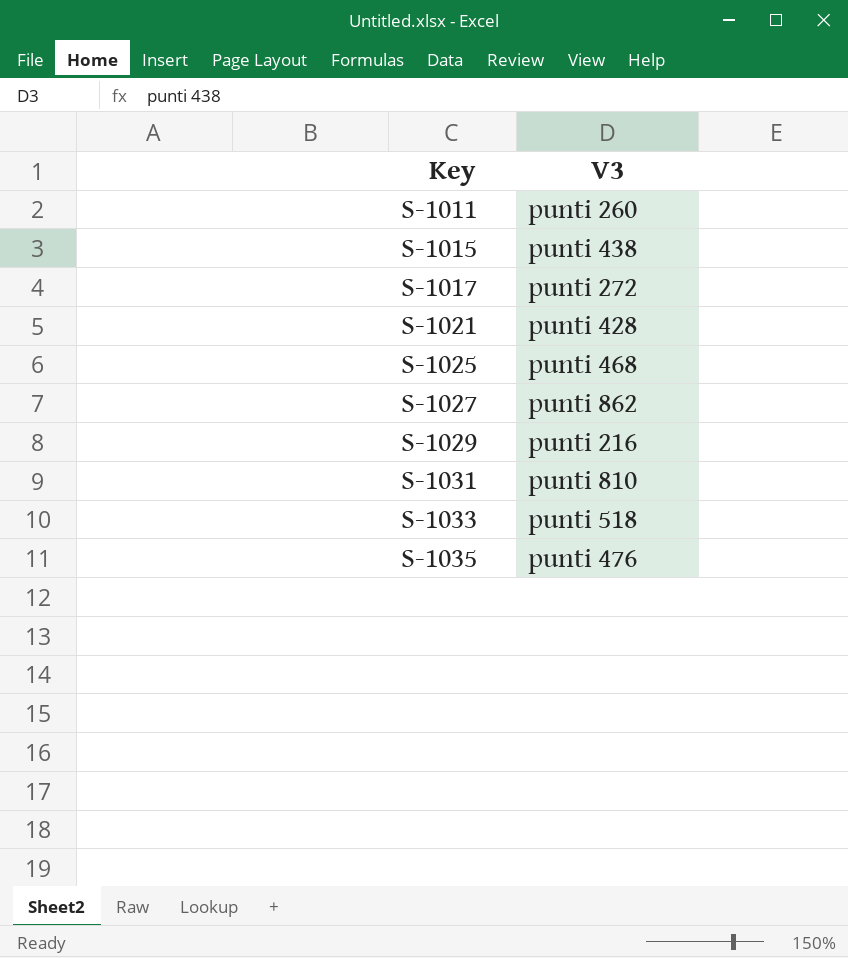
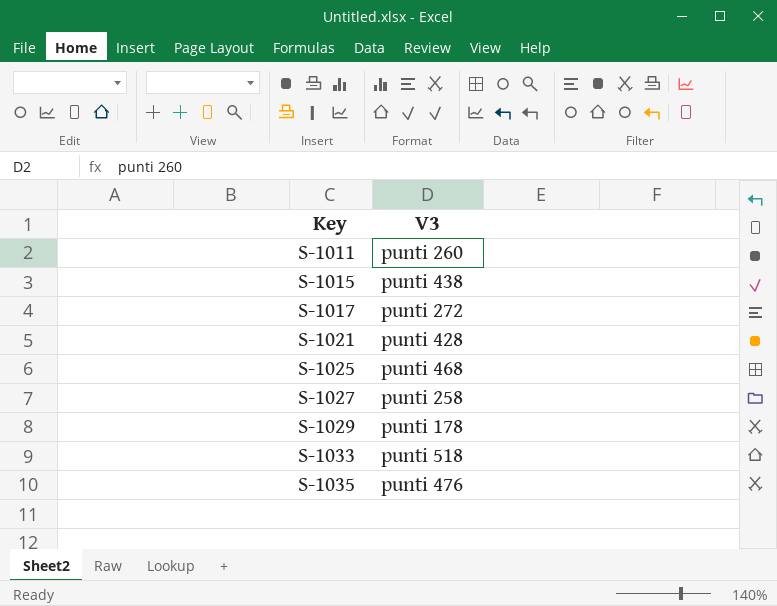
row S-1031: punti 810 -> none
S-1027 | V3: punti 862 -> punti 258
S-1029 | V3: punti 216 -> punti 178

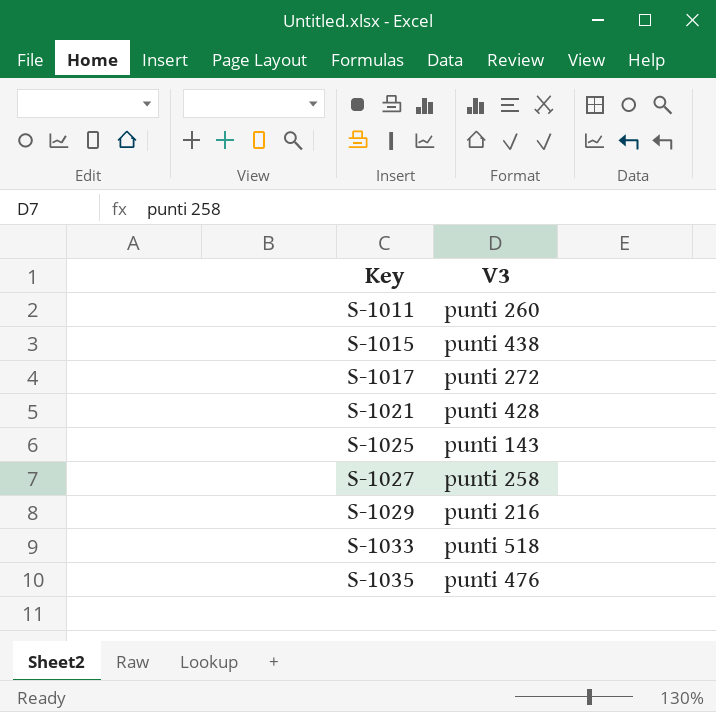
S-1025 | V3: punti 468 -> punti 143
S-1029 | V3: punti 178 -> punti 216

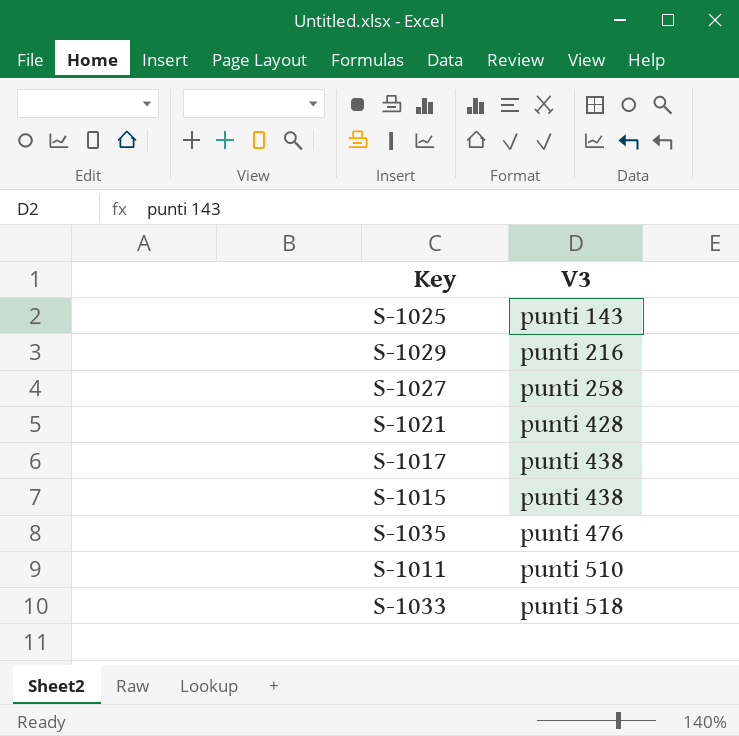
row order: Key ascending -> V3 ascending
S-1017 | V3: punti 272 -> punti 438
S-1011 | V3: punti 260 -> punti 510

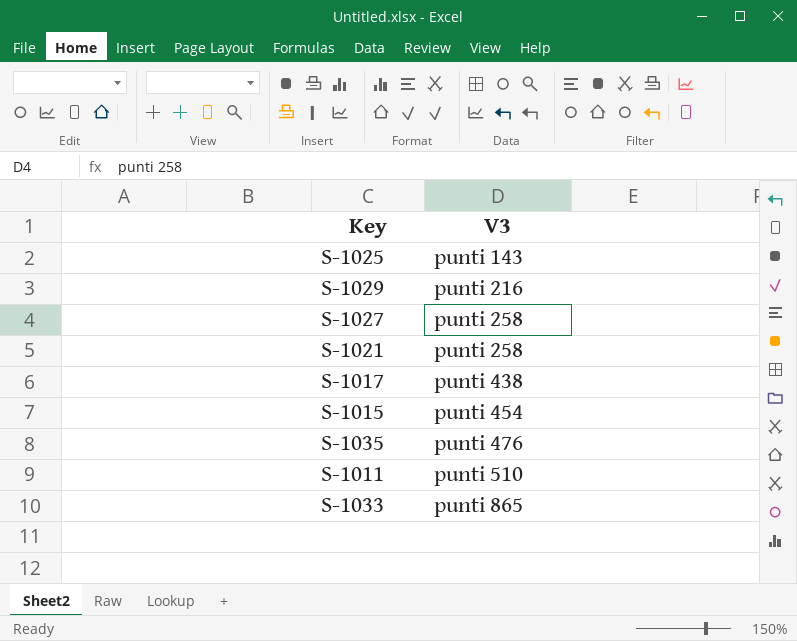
S-1021 | V3: punti 428 -> punti 258
S-1015 | V3: punti 438 -> punti 454
S-1033 | V3: punti 518 -> punti 865

